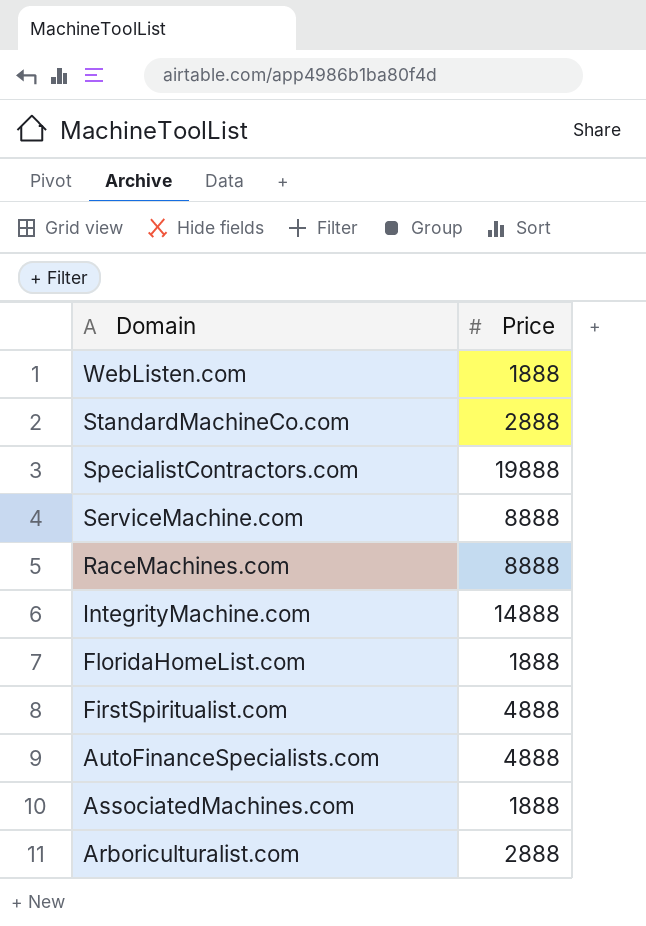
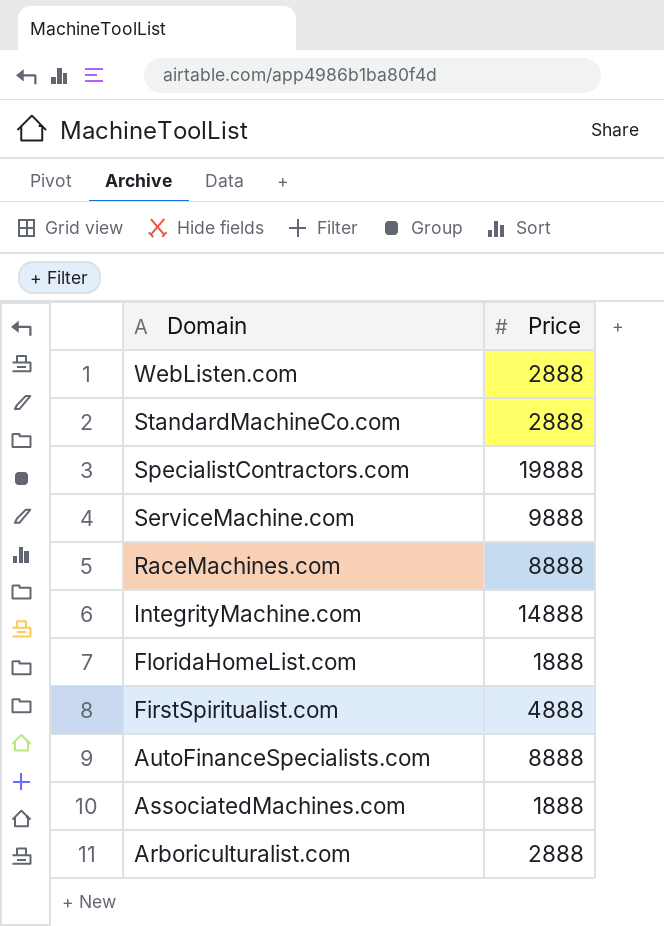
WebListen.com | Price: 1888 -> 2888
ServiceMachine.com | Price: 8888 -> 9888
AutoFinanceSpecialists.com | Price: 4888 -> 8888

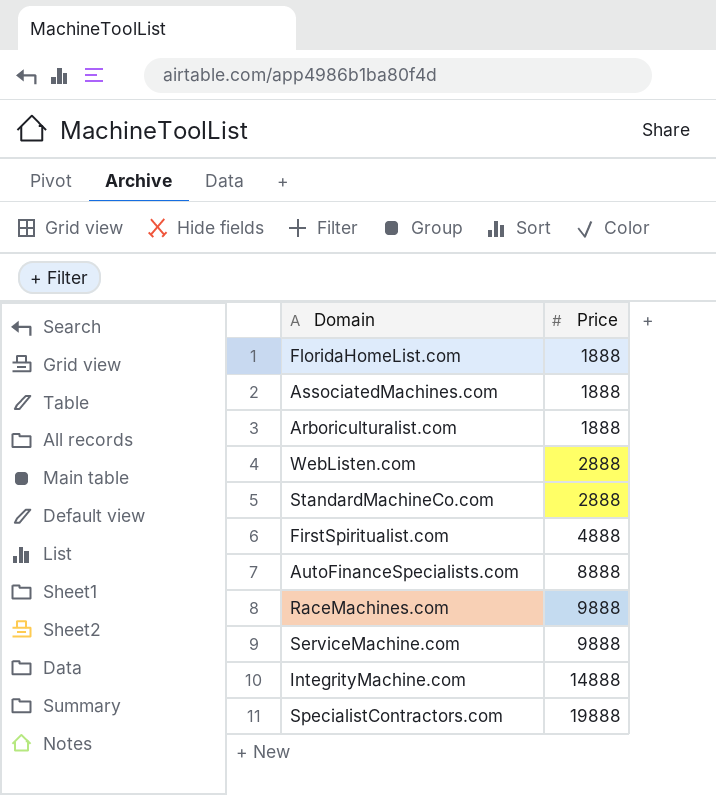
row order: Domain descending -> Price ascending
Arboriculturalist.com | Price: 2888 -> 1888
RaceMachines.com | Price: 8888 -> 9888

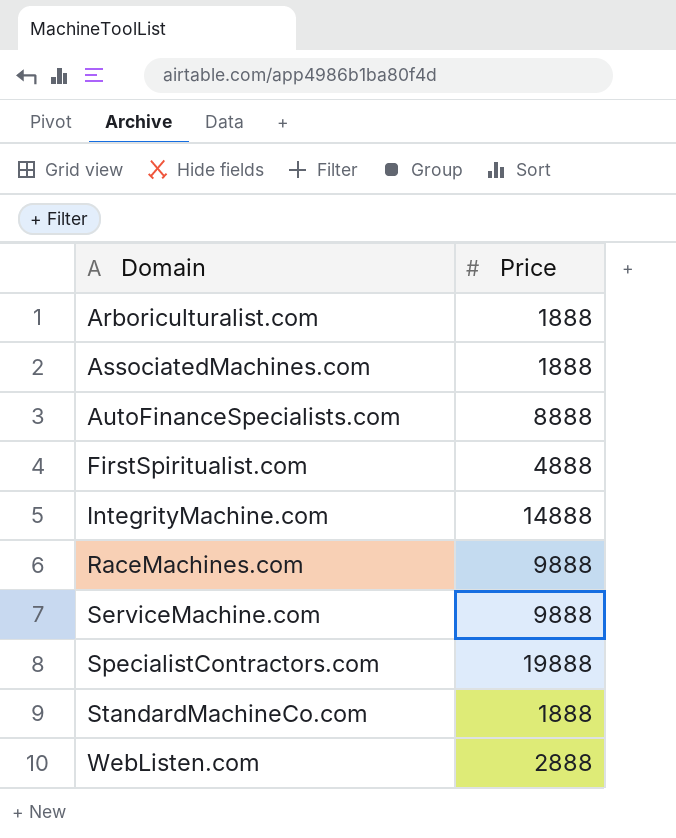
row order: Price ascending -> Domain ascending
row FloridaHomeList.com: 1888 -> none
StandardMachineCo.com | Price: 2888 -> 1888

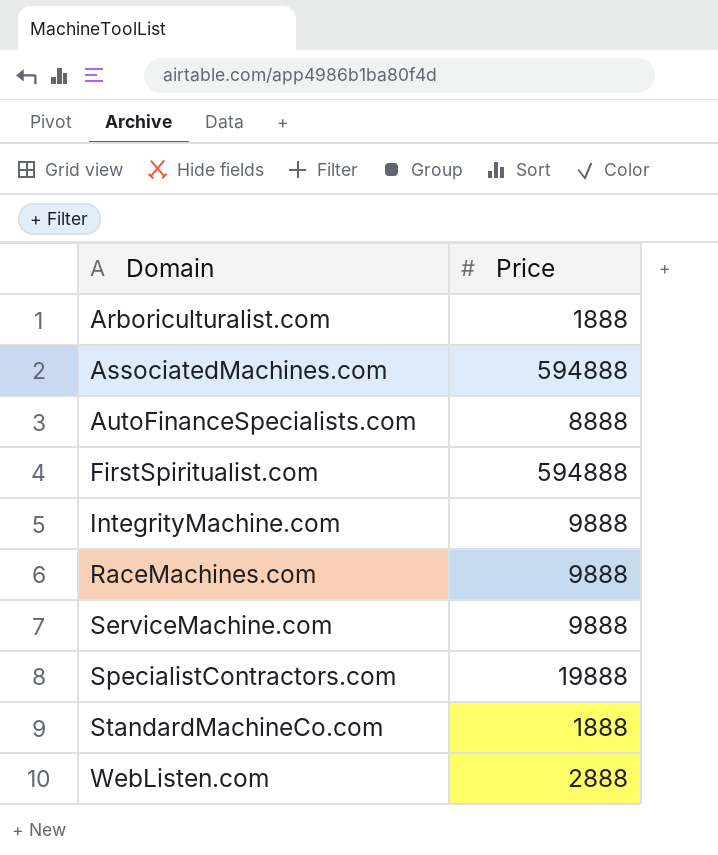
AssociatedMachines.com | Price: 1888 -> 594888
FirstSpiritualist.com | Price: 4888 -> 594888
IntegrityMachine.com | Price: 14888 -> 9888

